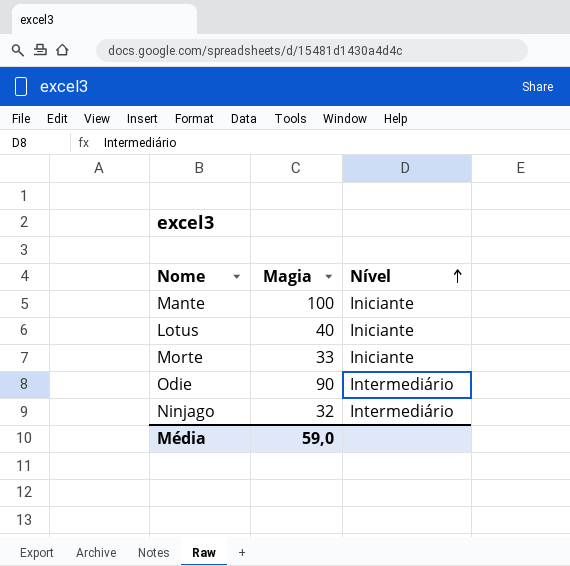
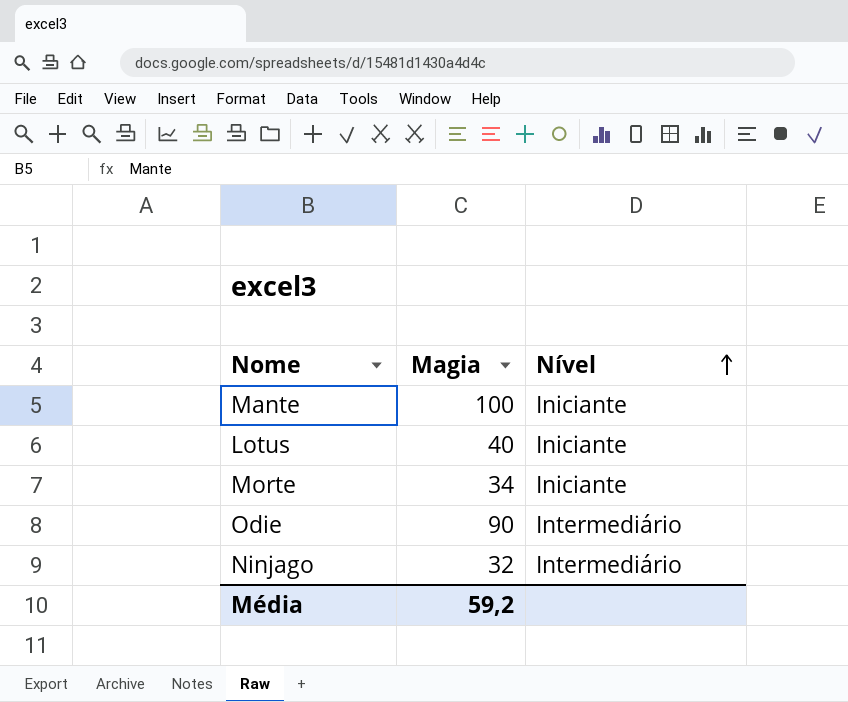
Morte | Magia: 33 -> 34
Média | Magia: 59,0 -> 59,2

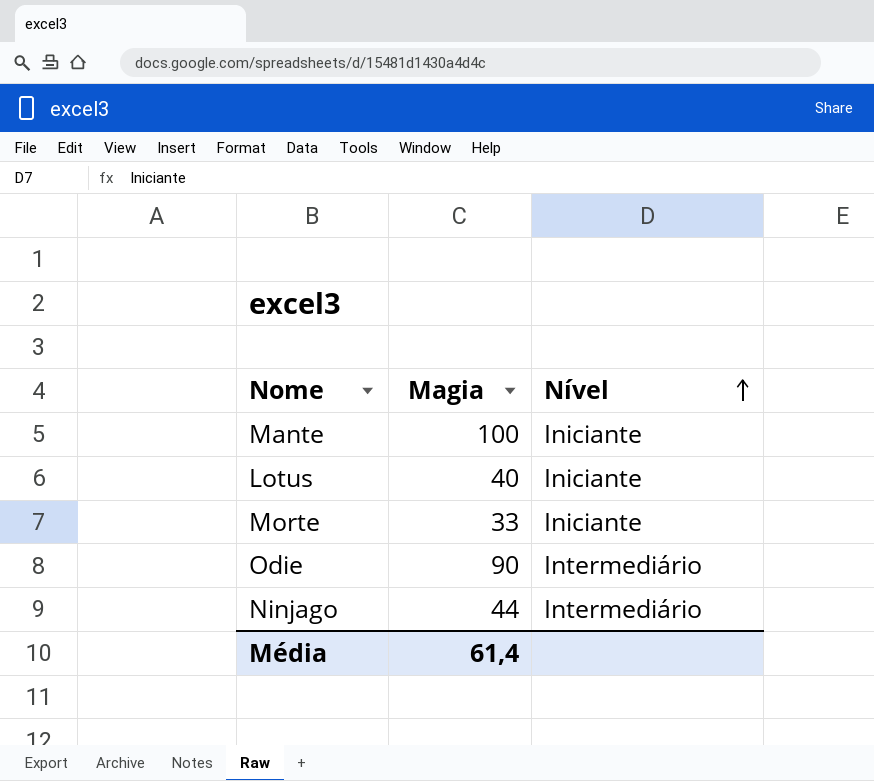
Morte | Magia: 34 -> 33
Ninjago | Magia: 32 -> 44
Média | Magia: 59,2 -> 61,4

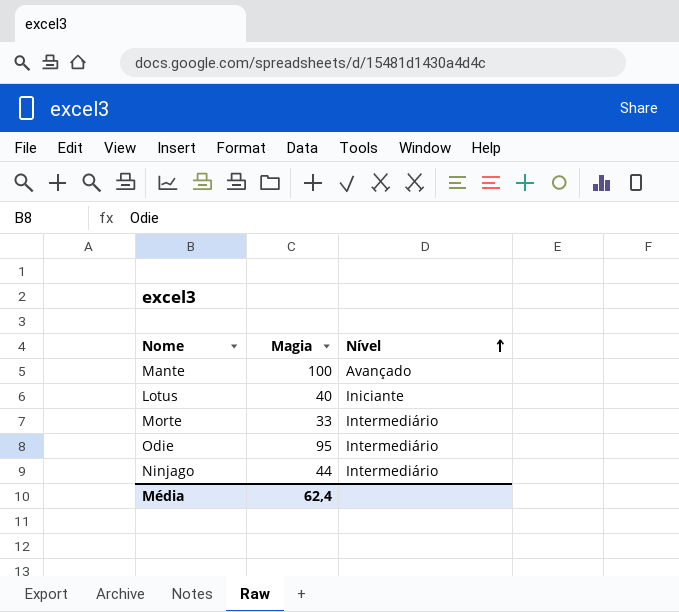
Mante | Nível: Iniciante -> Avançado
Morte | Nível: Iniciante -> Intermediário
Odie | Magia: 90 -> 95
Média | Magia: 61,4 -> 62,4

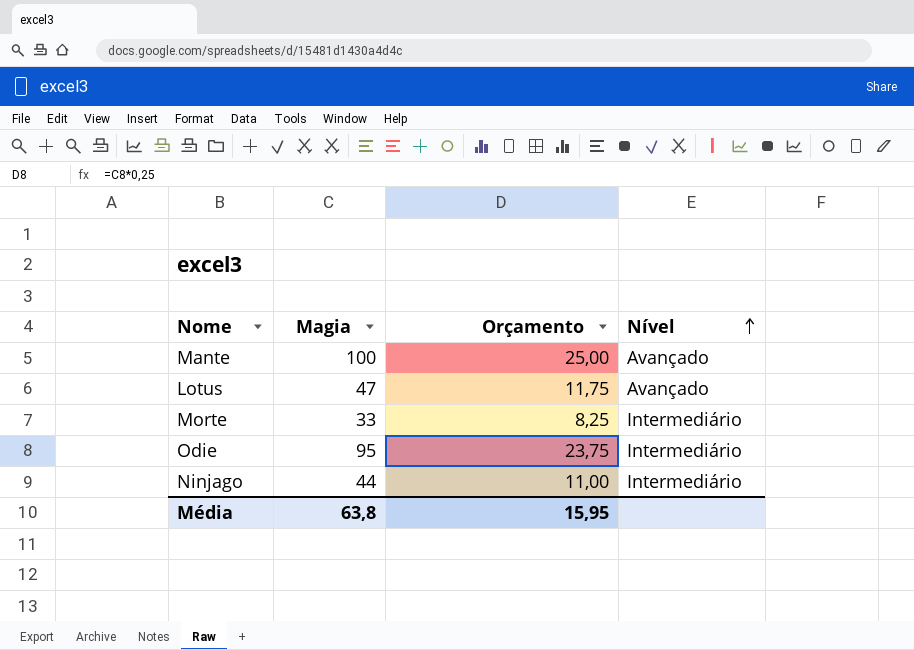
column Orçamento | formula: none -> [Magia] * 0,25
Lotus | Magia: 40 -> 47
Lotus | Nível: Iniciante -> Avançado
Média | Magia: 62,4 -> 63,8

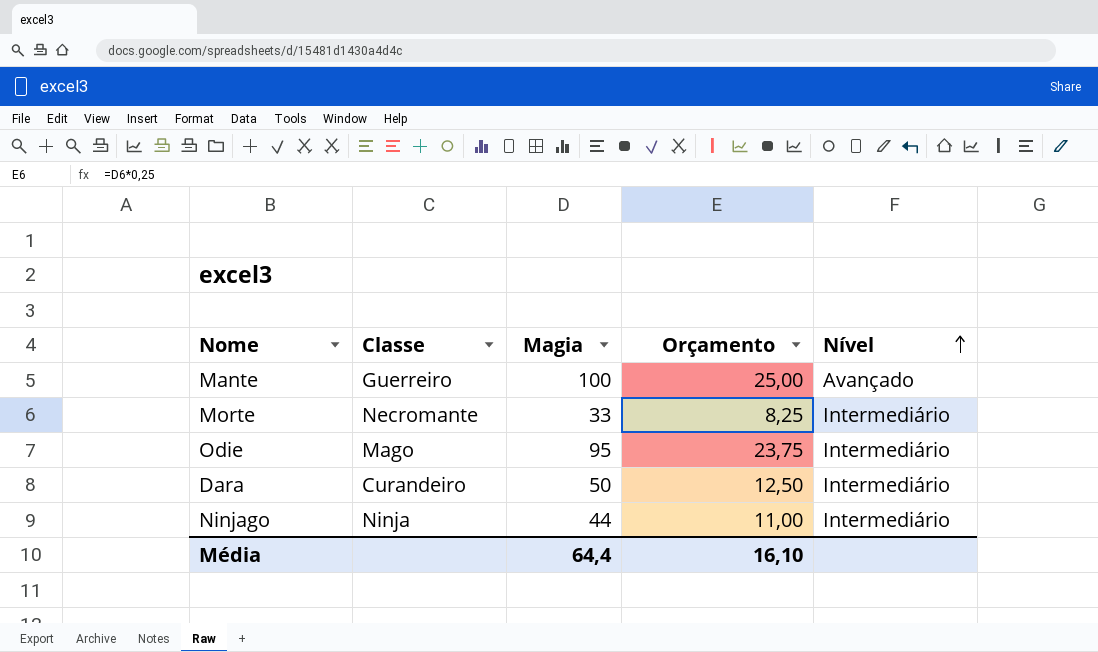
column Classe | position: none -> 2
row Lotus: 47 | 11,75 | Avançado -> none
row Dara: none -> Curandeiro | 50 | 12,50 | Intermediário
Média | Magia: 63,8 -> 64,4
Média | Orçamento: 15,95 -> 16,10

